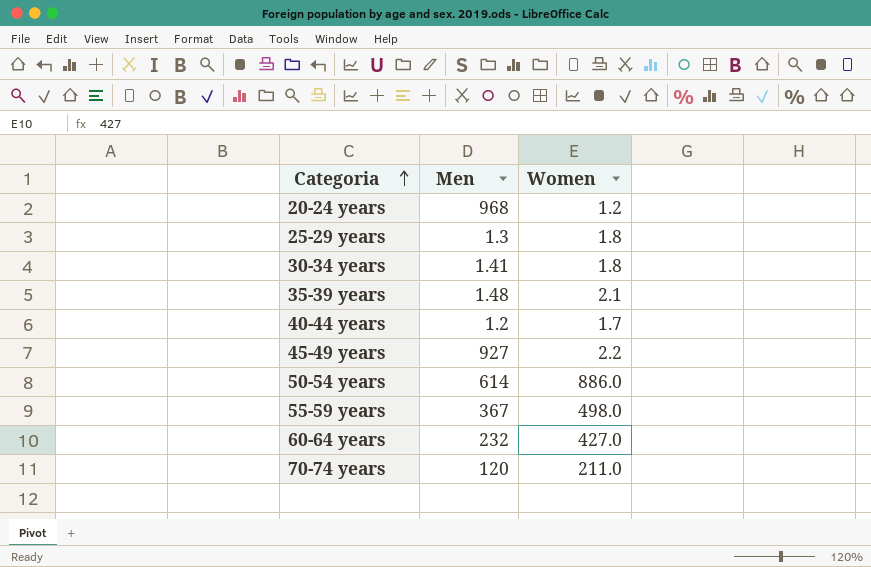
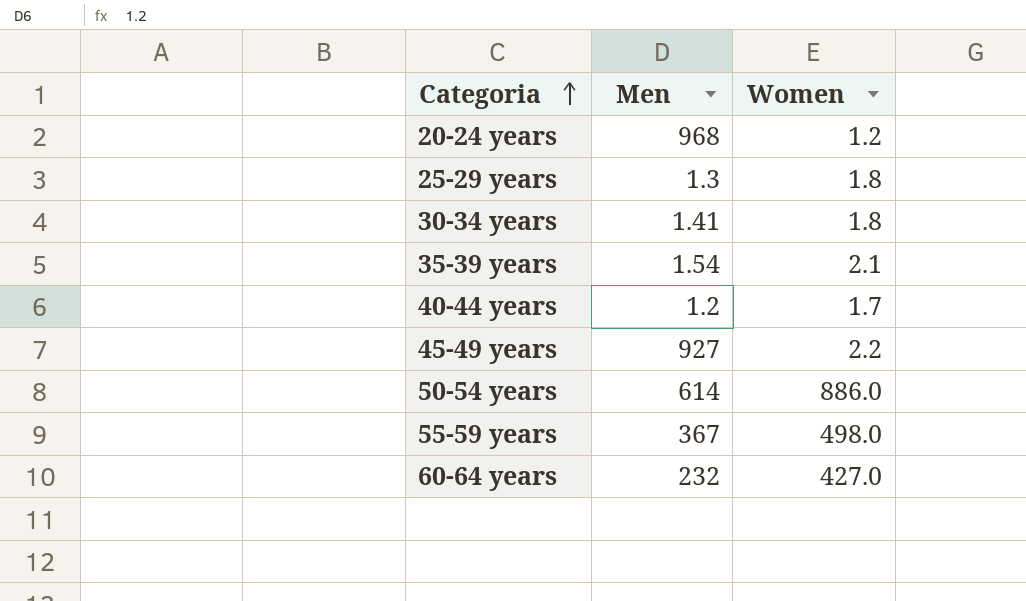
row 70-74 years: 120 | 211.0 -> none
35-39 years | Men: 1.48 -> 1.54

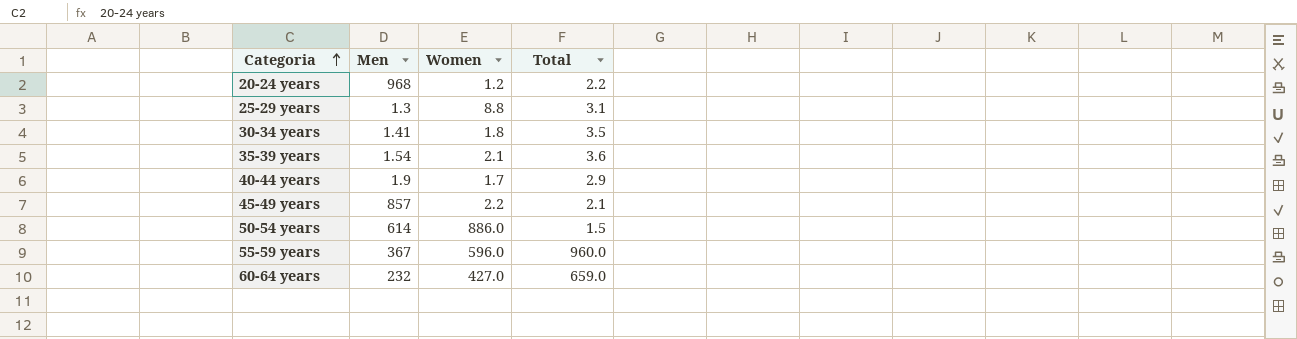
column Total | position: none -> 4
25-29 years | Women: 1.8 -> 8.8
40-44 years | Men: 1.2 -> 1.9
45-49 years | Men: 927 -> 857
55-59 years | Women: 498.0 -> 596.0

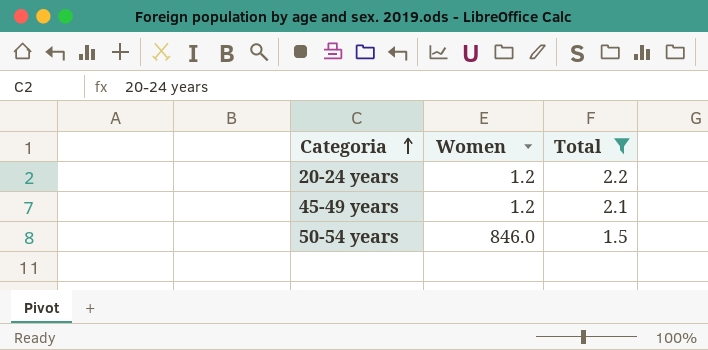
filter: none -> Total <= 2.2
column Men | position: 2 -> none
45-49 years | Women: 2.2 -> 1.2
50-54 years | Women: 886.0 -> 846.0

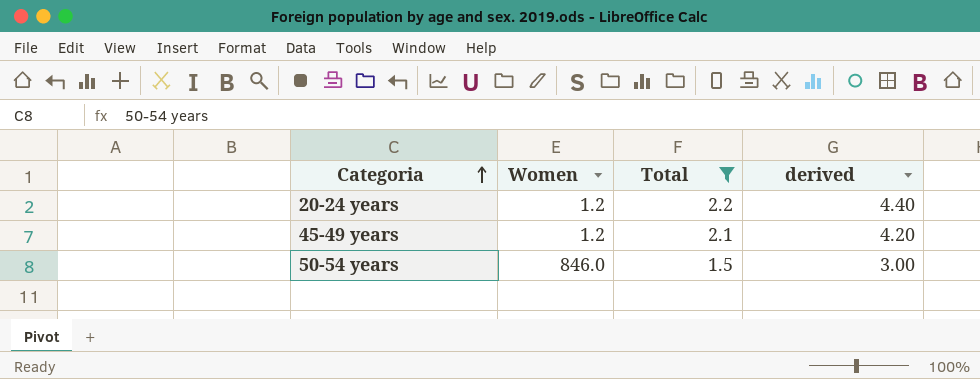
column derived | formula: none -> [Total] * 2

